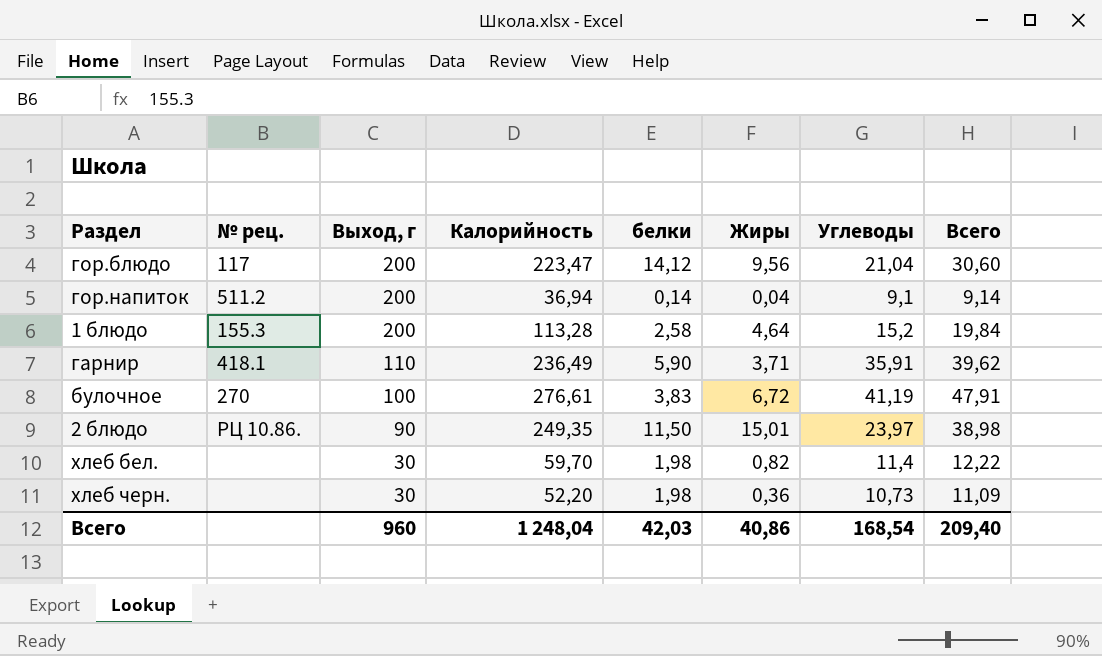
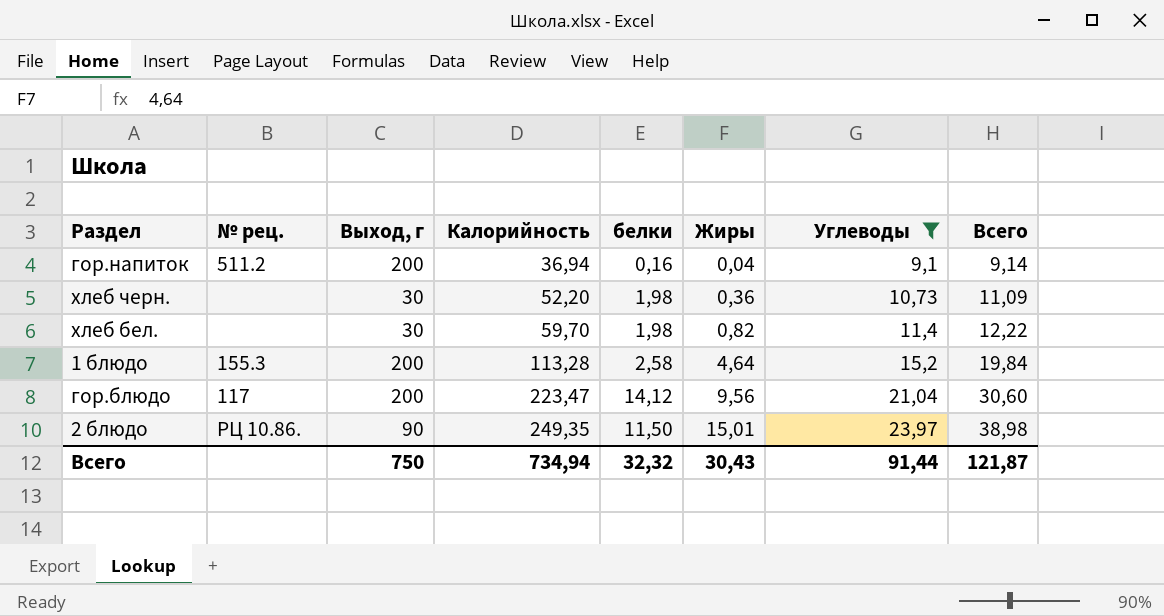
filter: none -> Углеводы <= 23,97
row order: Выход, г descending -> Калорийность ascending
гор.напиток | белки: 0,14 -> 0,16
Всего | Выход, г: 960 -> 750
Всего | Калорийность: 1 248,04 -> 734,94
Всего | белки: 42,03 -> 32,32
Всего | Жиры: 40,86 -> 30,43
Всего | Углеводы: 168,54 -> 91,44
Всего | Всего: 209,40 -> 121,87

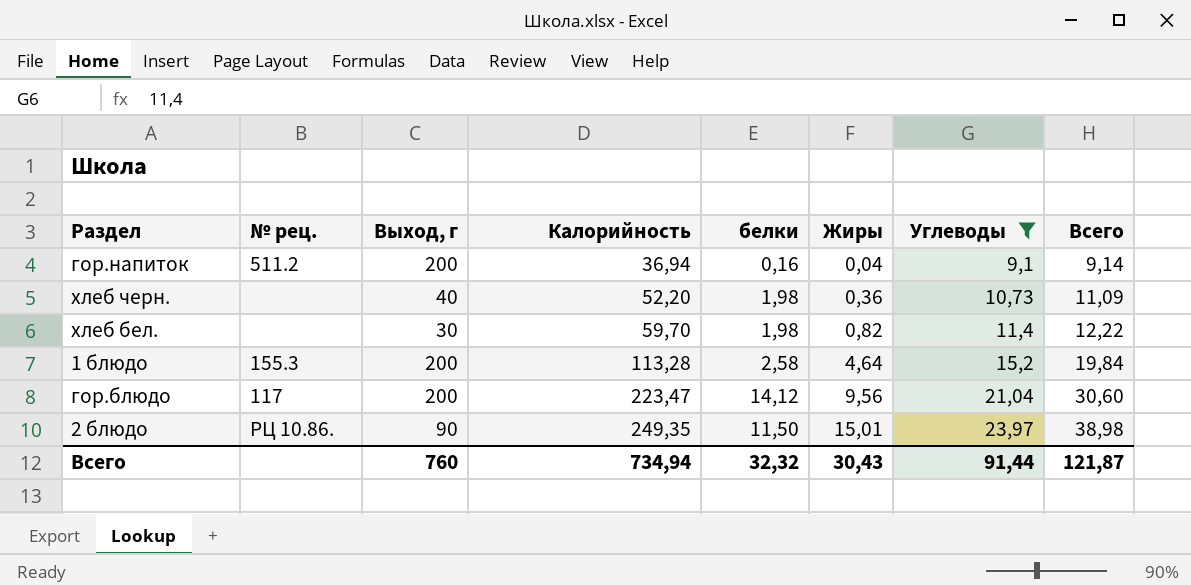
хлеб черн. | Выход, г: 30 -> 40
Всего | Выход, г: 750 -> 760

